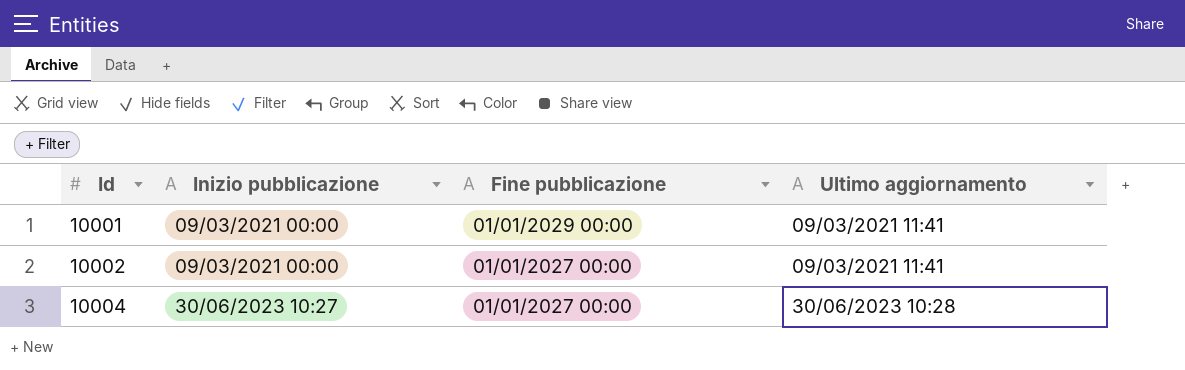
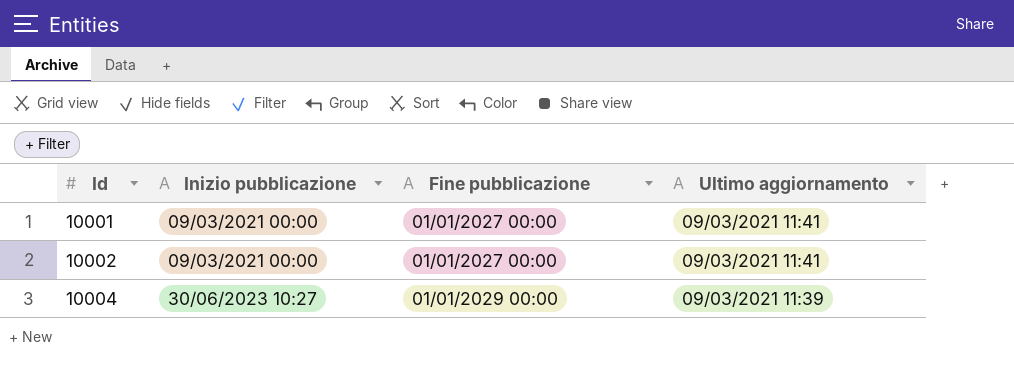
10001 | Fine pubblicazione: 01/01/2029 00:00 -> 01/01/2027 00:00
10004 | Fine pubblicazione: 01/01/2027 00:00 -> 01/01/2029 00:00
10004 | Ultimo aggiornamento: 30/06/2023 10:28 -> 09/03/2021 11:39

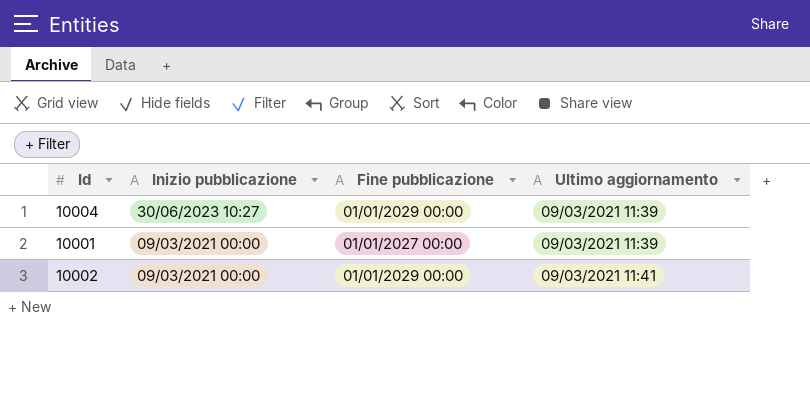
row order: Id ascending -> Inizio pubblicazione descending
10001 | Ultimo aggiornamento: 09/03/2021 11:41 -> 09/03/2021 11:39
10002 | Fine pubblicazione: 01/01/2027 00:00 -> 01/01/2029 00:00

